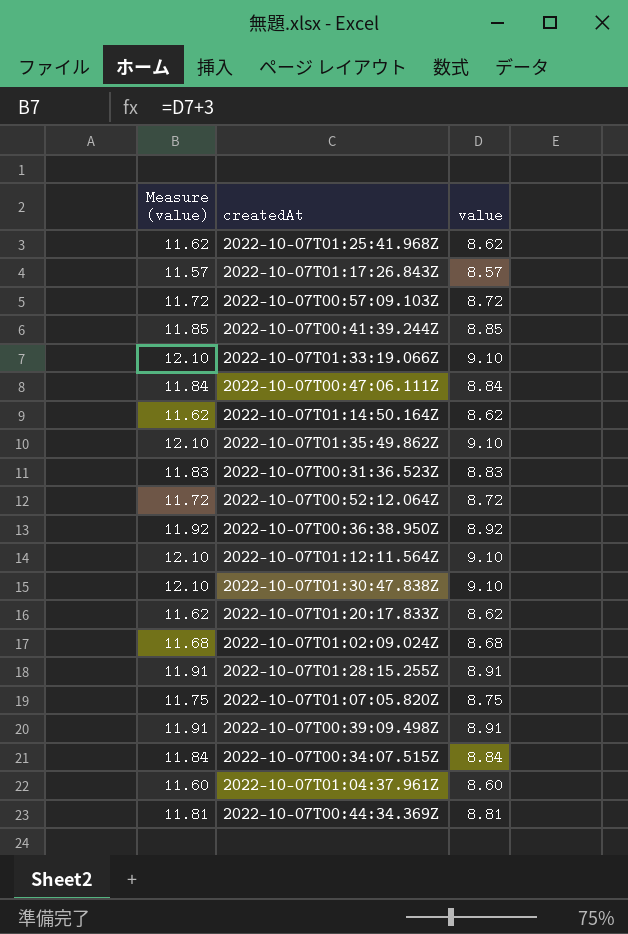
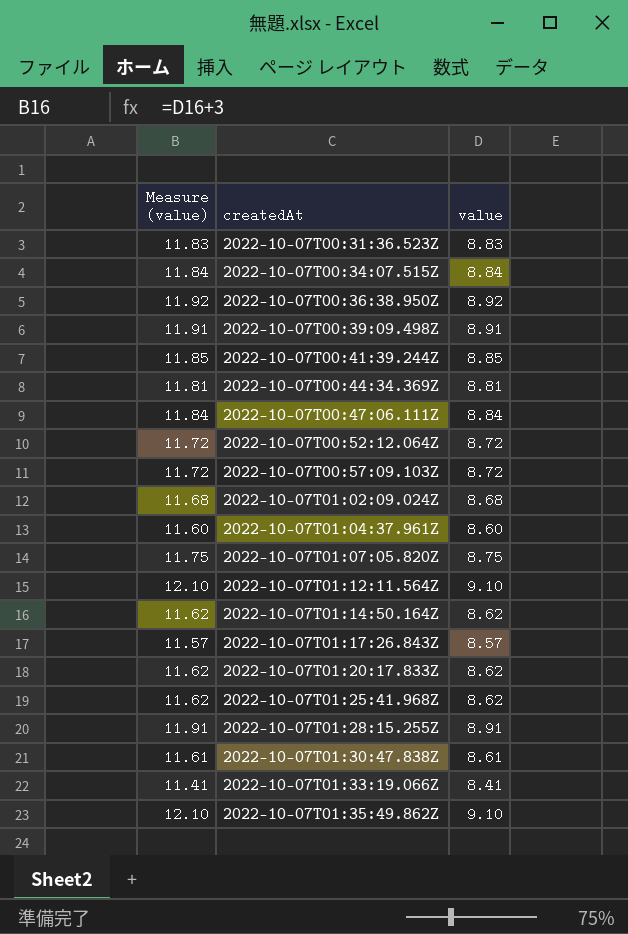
row order: none -> createdAt ascending
2022-10-07T01:30:47.838Z | Measure (value): 12.10 -> 11.61
2022-10-07T01:30:47.838Z | value: 9.10 -> 8.61
2022-10-07T01:33:19.066Z | Measure (value): 12.10 -> 11.41
2022-10-07T01:33:19.066Z | value: 9.10 -> 8.41

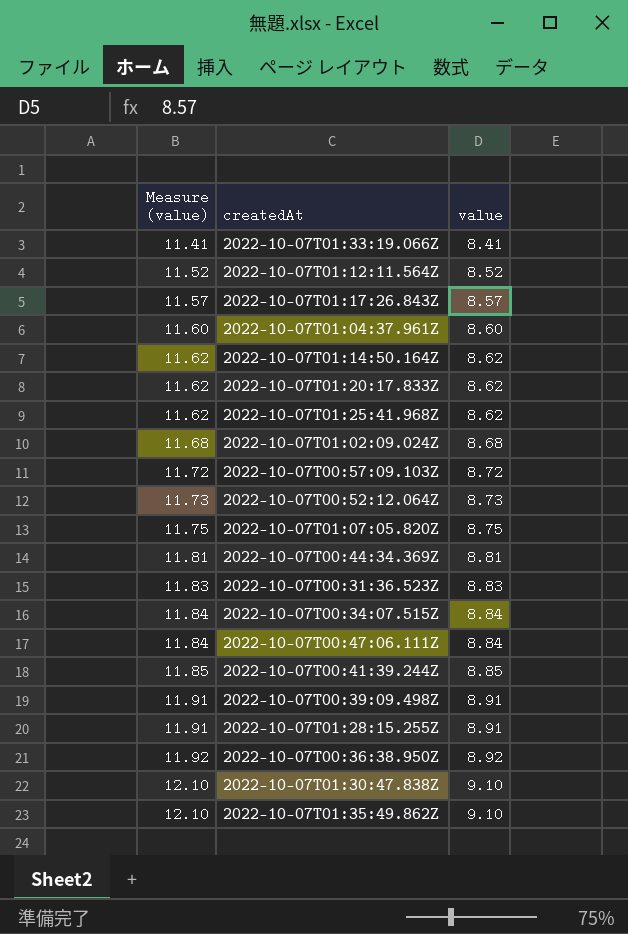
row order: createdAt ascending -> Measure (value) ascending
2022-10-07T01:12:11.564Z | Measure (value): 12.10 -> 11.52
2022-10-07T01:12:11.564Z | value: 9.10 -> 8.52
2022-10-07T00:52:12.064Z | Measure (value): 11.72 -> 11.73
2022-10-07T00:52:12.064Z | value: 8.72 -> 8.73
2022-10-07T01:30:47.838Z | Measure (value): 11.61 -> 12.10
2022-10-07T01:30:47.838Z | value: 8.61 -> 9.10

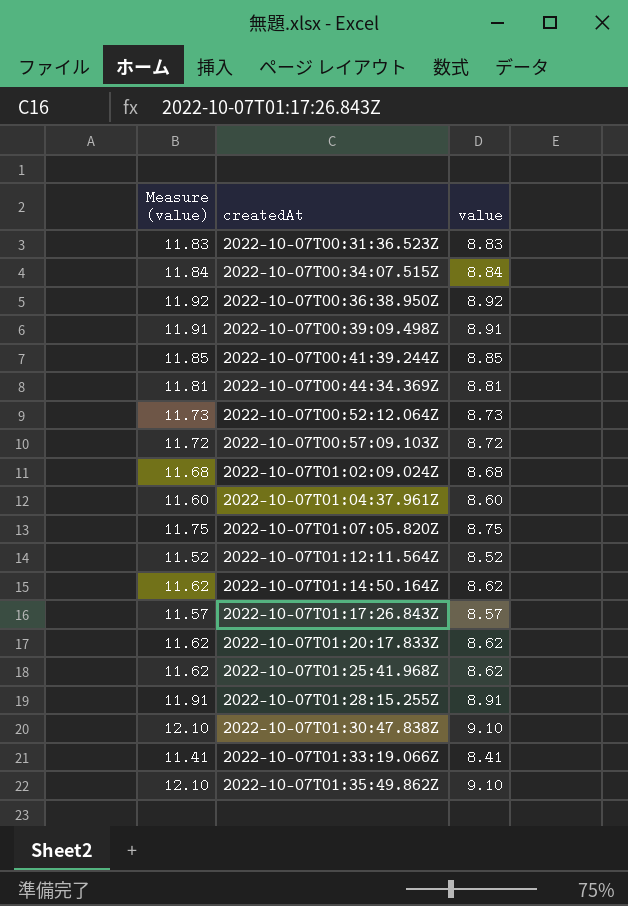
row order: Measure (value) ascending -> createdAt ascending
row 2022-10-07T00:47:06.111Z: 11.84 | 8.84 -> none

